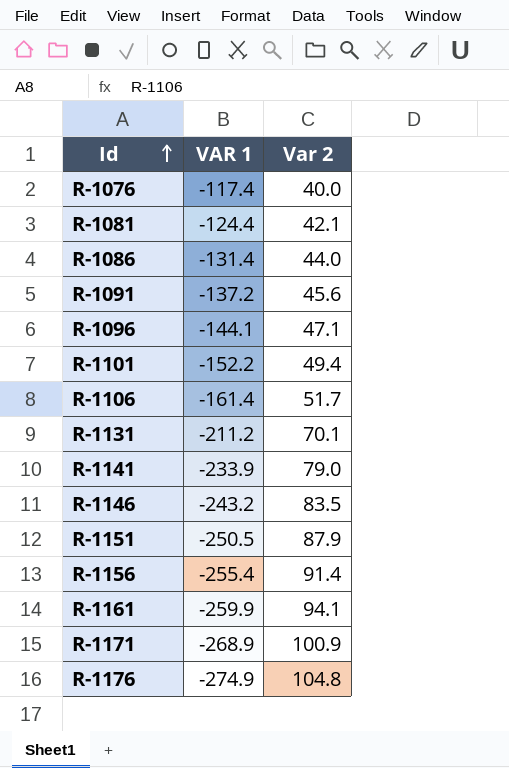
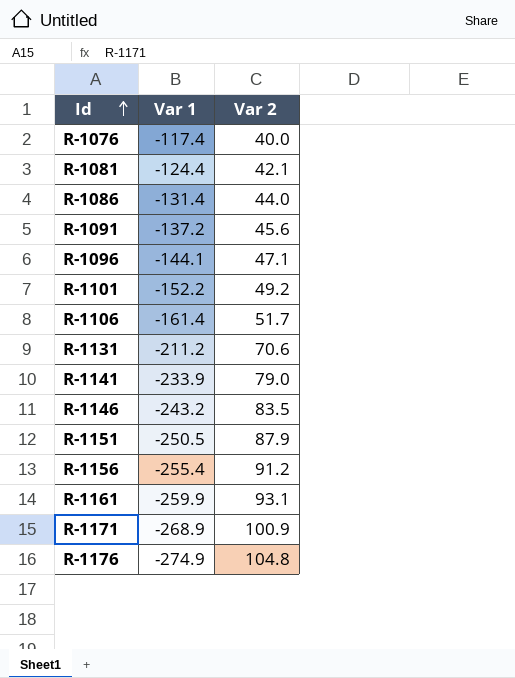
column name: VAR 1 -> Var 1
R-1101 | Var 2: 49.4 -> 49.2
R-1131 | Var 2: 70.1 -> 70.6
R-1156 | Var 2: 91.4 -> 91.2
R-1161 | Var 2: 94.1 -> 93.1

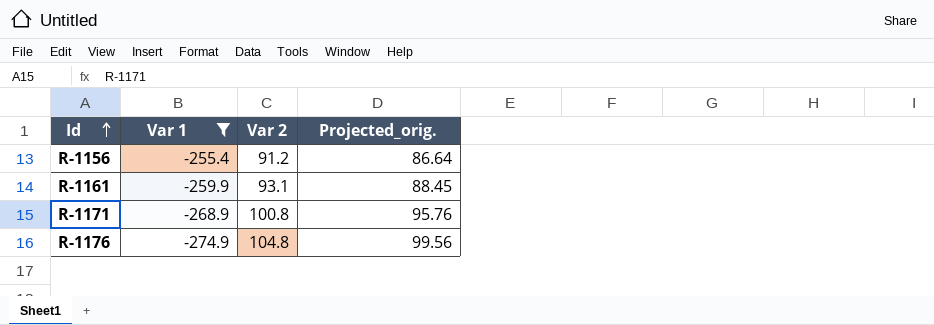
filter: none -> Var 1 <= -255.4
column Projected_orig. | formula: none -> [Var 2] * 0.95
R-1171 | Var 2: 100.9 -> 100.8

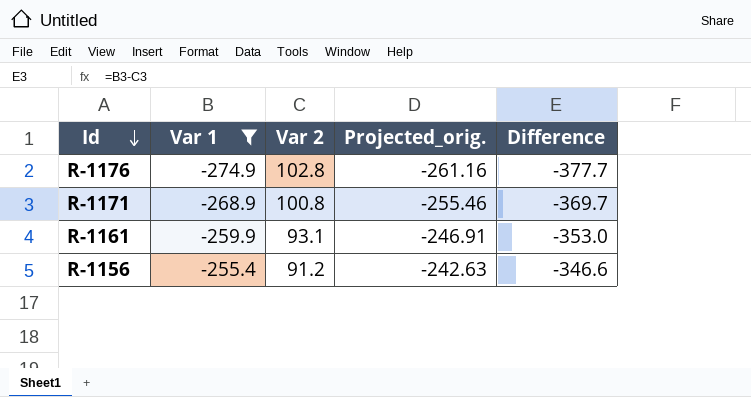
row order: Id ascending -> Id descending
column Projected_orig. | formula: [Var 2] * 0.95 -> [Var 1] * 0.95
column Difference | formula: none -> [Var 1] - [Var 2]
R-1176 | Var 2: 104.8 -> 102.8

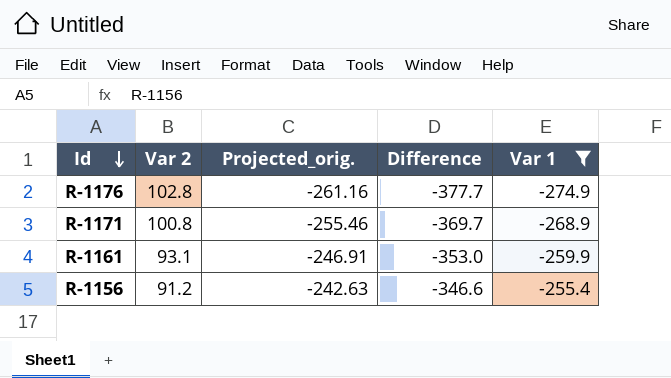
column Var 1 | position: 2 -> 5

